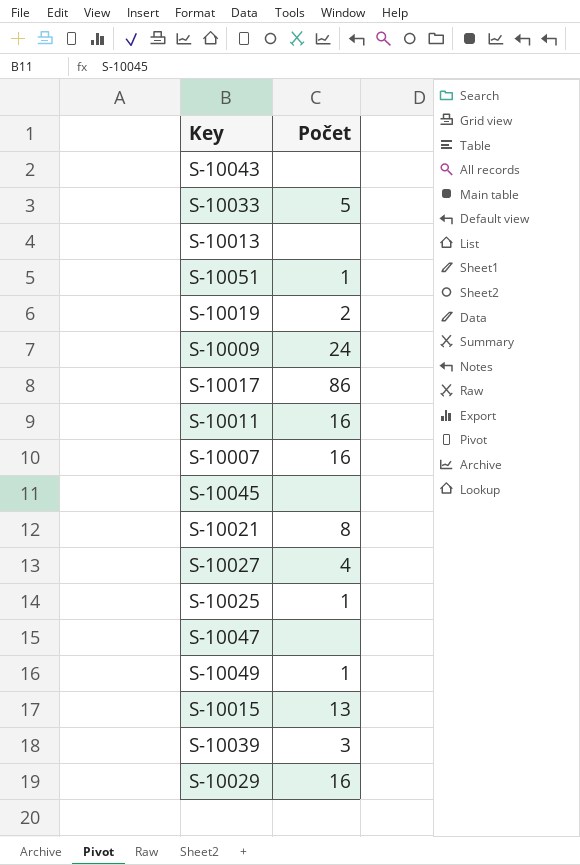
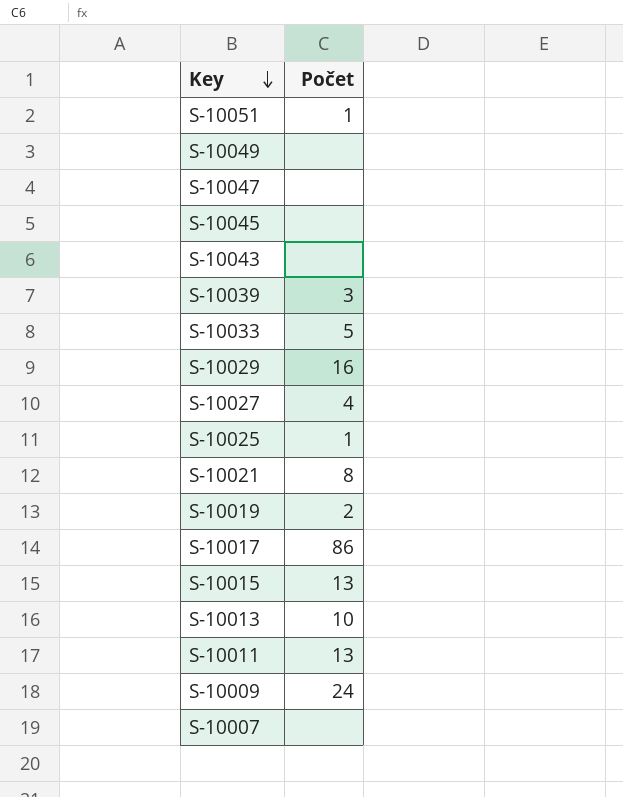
row order: none -> Key descending
S-10049 | Počet: 1 -> none
S-10013 | Počet: none -> 10
S-10011 | Počet: 16 -> 13
S-10007 | Počet: 16 -> none

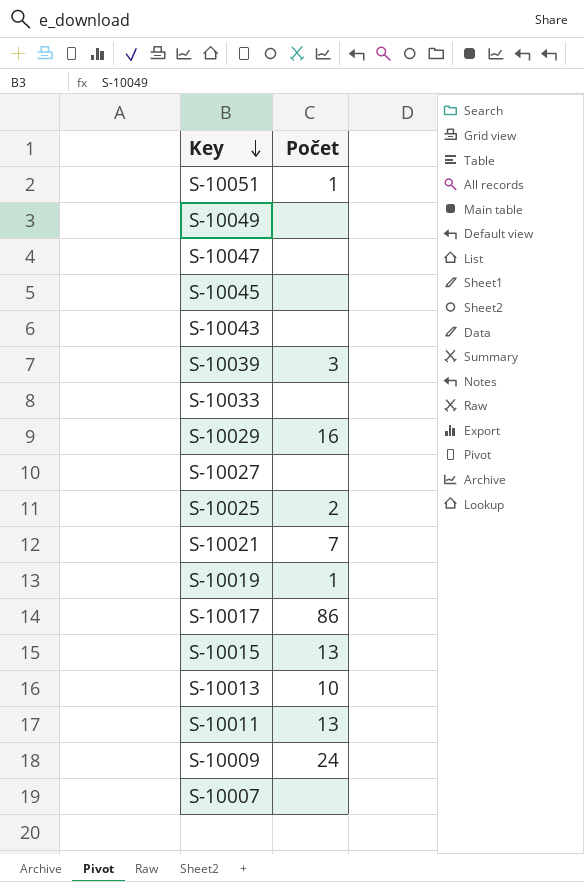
S-10033 | Počet: 5 -> none
S-10027 | Počet: 4 -> none
S-10025 | Počet: 1 -> 2
S-10021 | Počet: 8 -> 7
S-10019 | Počet: 2 -> 1

